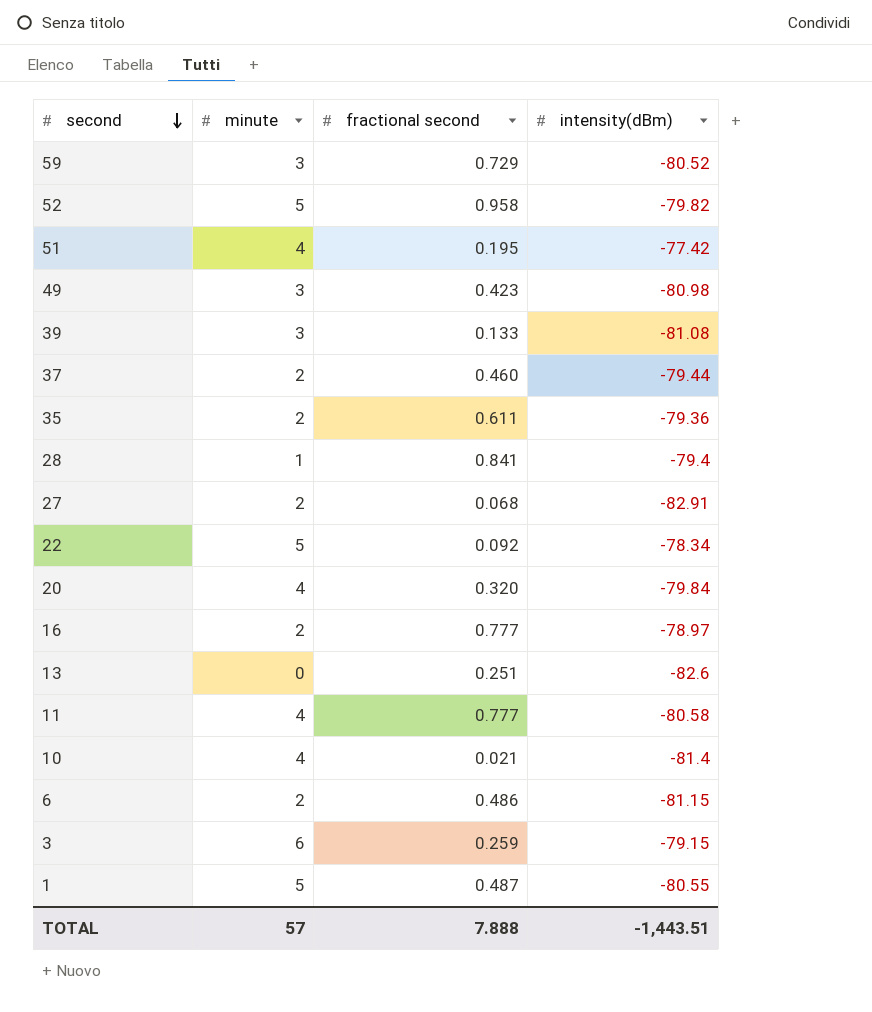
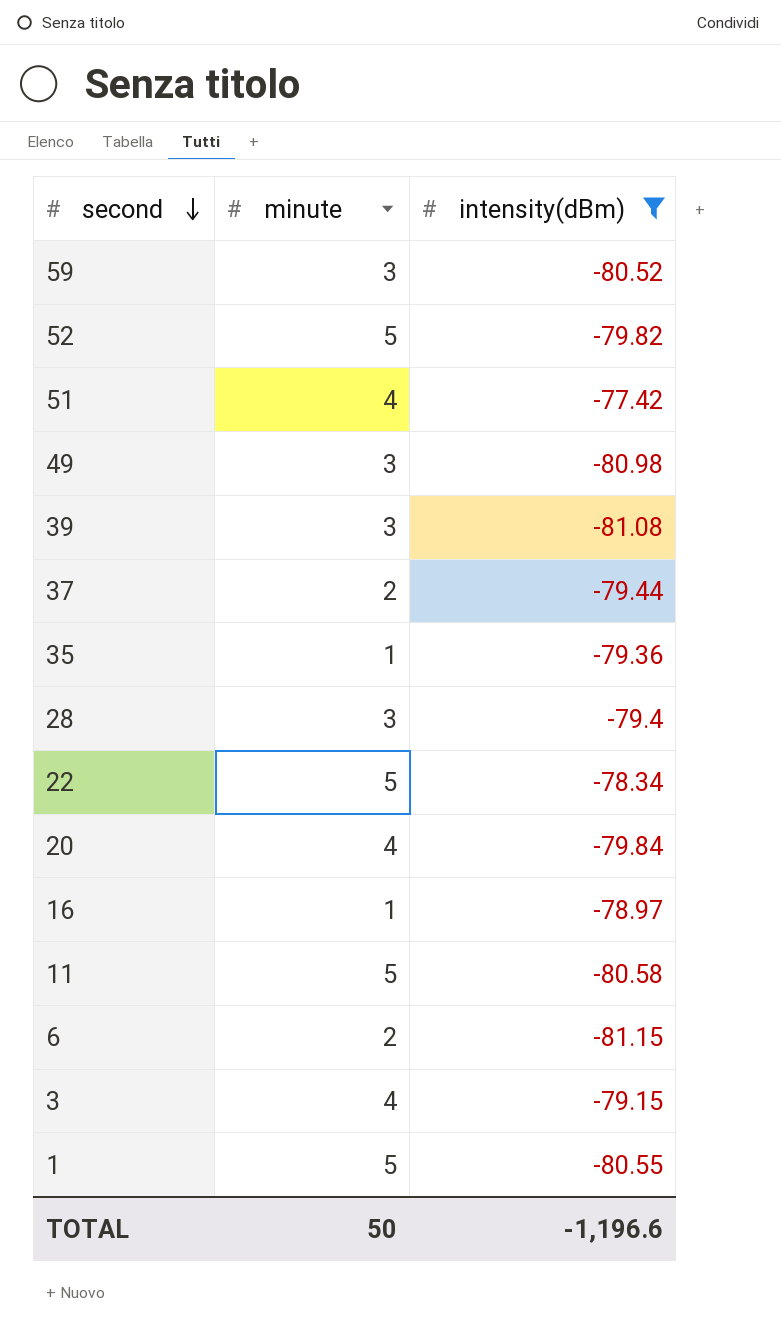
filter: none -> intensity(dBm) >= -81.15
column fractional second | position: 3 -> none
35 | minute: 2 -> 1
28 | minute: 1 -> 3
16 | minute: 2 -> 1
11 | minute: 4 -> 5
3 | minute: 6 -> 4
TOTAL | minute: 57 -> 50
TOTAL | intensity(dBm): -1,443.51 -> -1,196.6

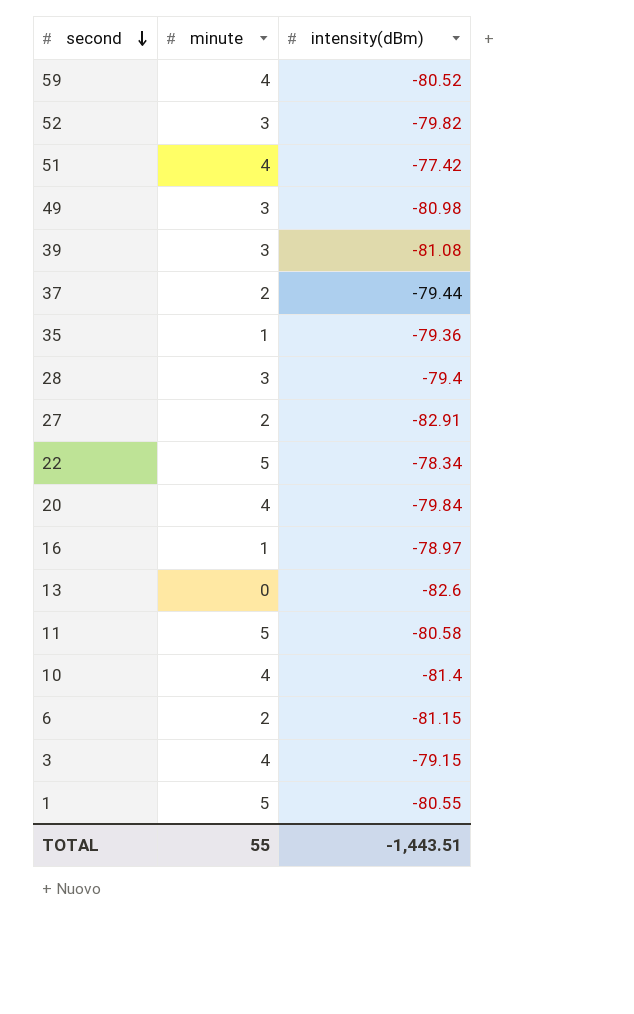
filter: intensity(dBm) >= -81.15 -> none
59 | minute: 3 -> 4
52 | minute: 5 -> 3
TOTAL | minute: 50 -> 55
TOTAL | intensity(dBm): -1,196.6 -> -1,443.51

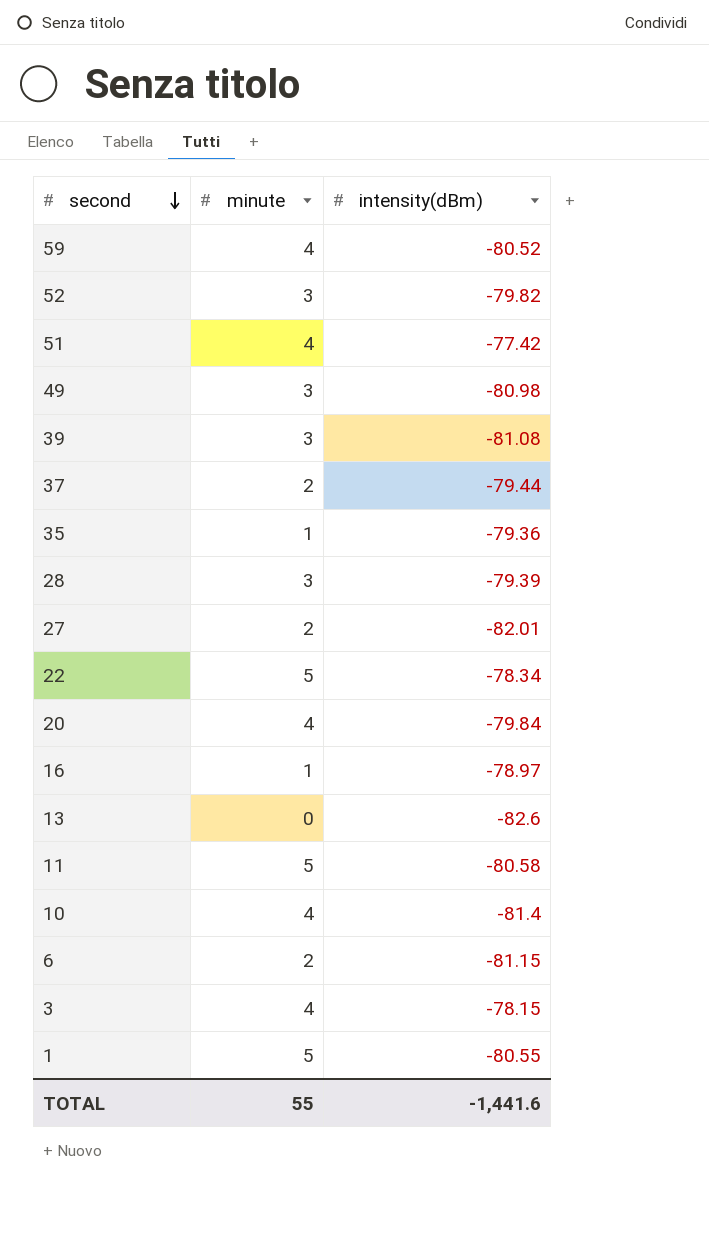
28 | intensity(dBm): -79.4 -> -79.39
27 | intensity(dBm): -82.91 -> -82.01
3 | intensity(dBm): -79.15 -> -78.15
TOTAL | intensity(dBm): -1,443.51 -> -1,441.6

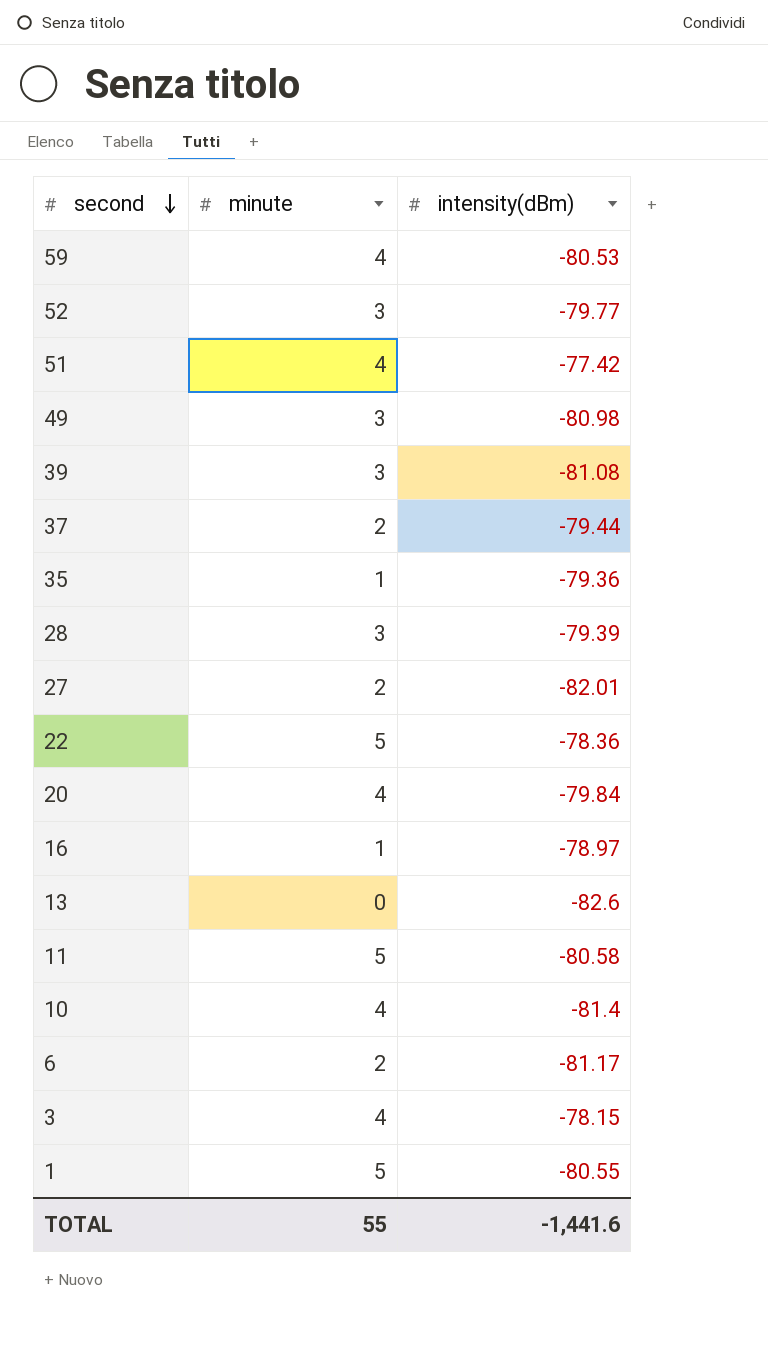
59 | intensity(dBm): -80.52 -> -80.53
52 | intensity(dBm): -79.82 -> -79.77
22 | intensity(dBm): -78.34 -> -78.36
6 | intensity(dBm): -81.15 -> -81.17

